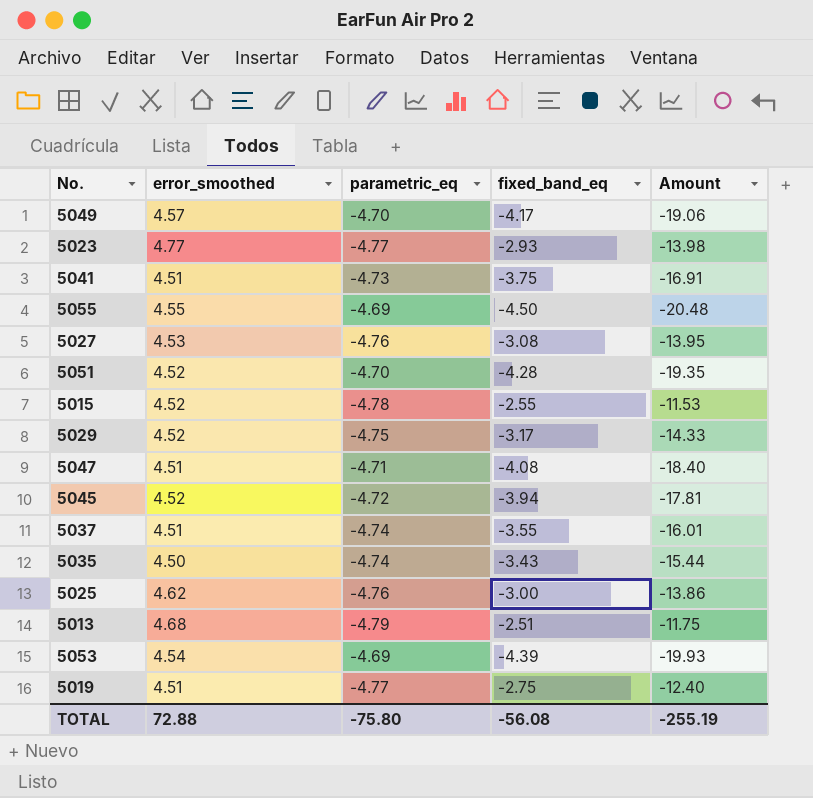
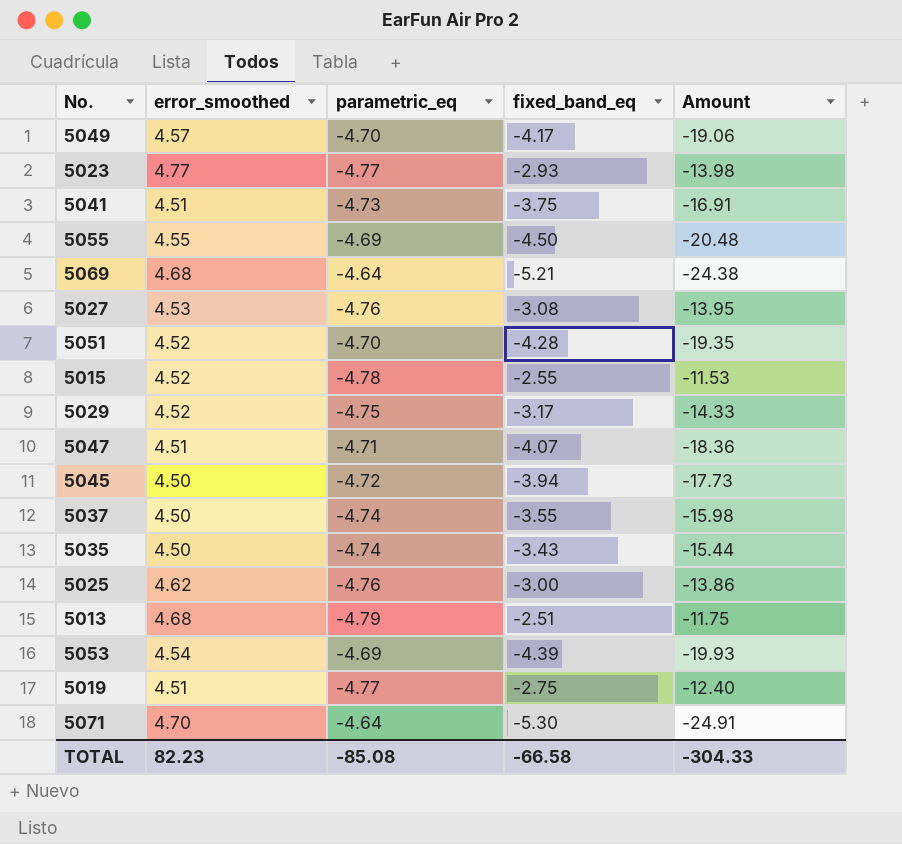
row 5069: none -> 4.68 | -4.64 | -5.21 | -24.38
5047 | fixed_band_eq: -4.08 -> -4.07
5047 | Amount: -18.40 -> -18.36
5045 | error_smoothed: 4.52 -> 4.50
5045 | Amount: -17.81 -> -17.73
5037 | error_smoothed: 4.51 -> 4.50
5037 | Amount: -16.01 -> -15.98
row 5071: none -> 4.70 | -4.64 | -5.30 | -24.91
TOTAL | error_smoothed: 72.88 -> 82.23
TOTAL | parametric_eq: -75.80 -> -85.08
TOTAL | fixed_band_eq: -56.08 -> -66.58
TOTAL | Amount: -255.19 -> -304.33

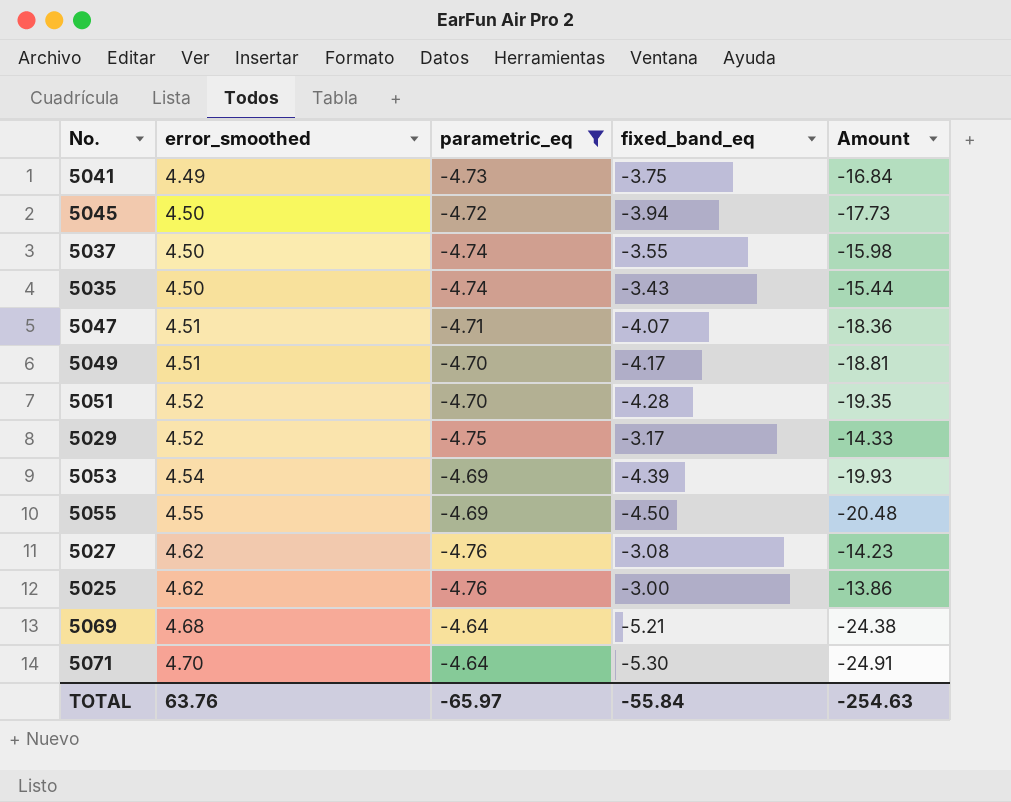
filter: none -> parametric_eq >= -4.76
row order: none -> error_smoothed ascending
5041 | error_smoothed: 4.51 -> 4.49
5041 | Amount: -16.91 -> -16.84
5049 | error_smoothed: 4.57 -> 4.51
5049 | Amount: -19.06 -> -18.81
5027 | error_smoothed: 4.53 -> 4.62
5027 | Amount: -13.95 -> -14.23
TOTAL | error_smoothed: 82.23 -> 63.76
TOTAL | parametric_eq: -85.08 -> -65.97
TOTAL | fixed_band_eq: -66.58 -> -55.84
TOTAL | Amount: -304.33 -> -254.63

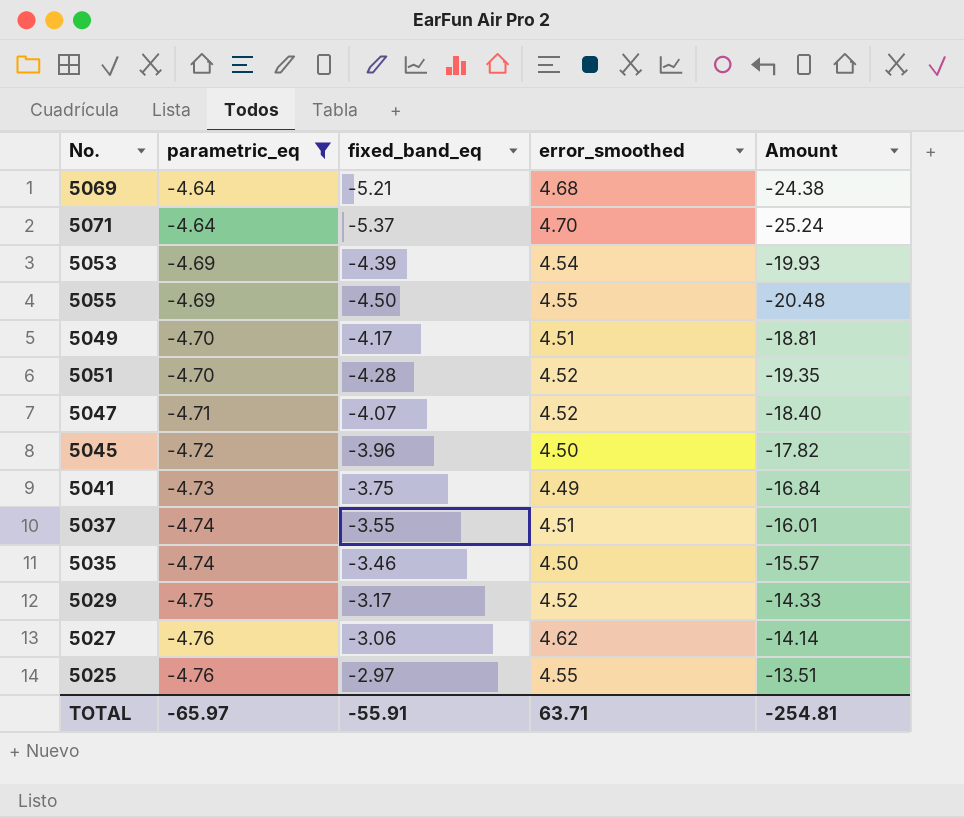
row order: error_smoothed ascending -> parametric_eq descending
column error_smoothed | position: 2 -> 4
5071 | fixed_band_eq: -5.30 -> -5.37
5071 | Amount: -24.91 -> -25.24
5047 | error_smoothed: 4.51 -> 4.52
5047 | Amount: -18.36 -> -18.40
5045 | fixed_band_eq: -3.94 -> -3.96
5045 | Amount: -17.73 -> -17.82
5037 | error_smoothed: 4.50 -> 4.51
5037 | Amount: -15.98 -> -16.01
5035 | fixed_band_eq: -3.43 -> -3.46
5035 | Amount: -15.44 -> -15.57
5027 | fixed_band_eq: -3.08 -> -3.06
5027 | Amount: -14.23 -> -14.14
5025 | fixed_band_eq: -3.00 -> -2.97
5025 | error_smoothed: 4.62 -> 4.55
5025 | Amount: -13.86 -> -13.51
TOTAL | fixed_band_eq: -55.84 -> -55.91
TOTAL | error_smoothed: 63.76 -> 63.71
TOTAL | Amount: -254.63 -> -254.81

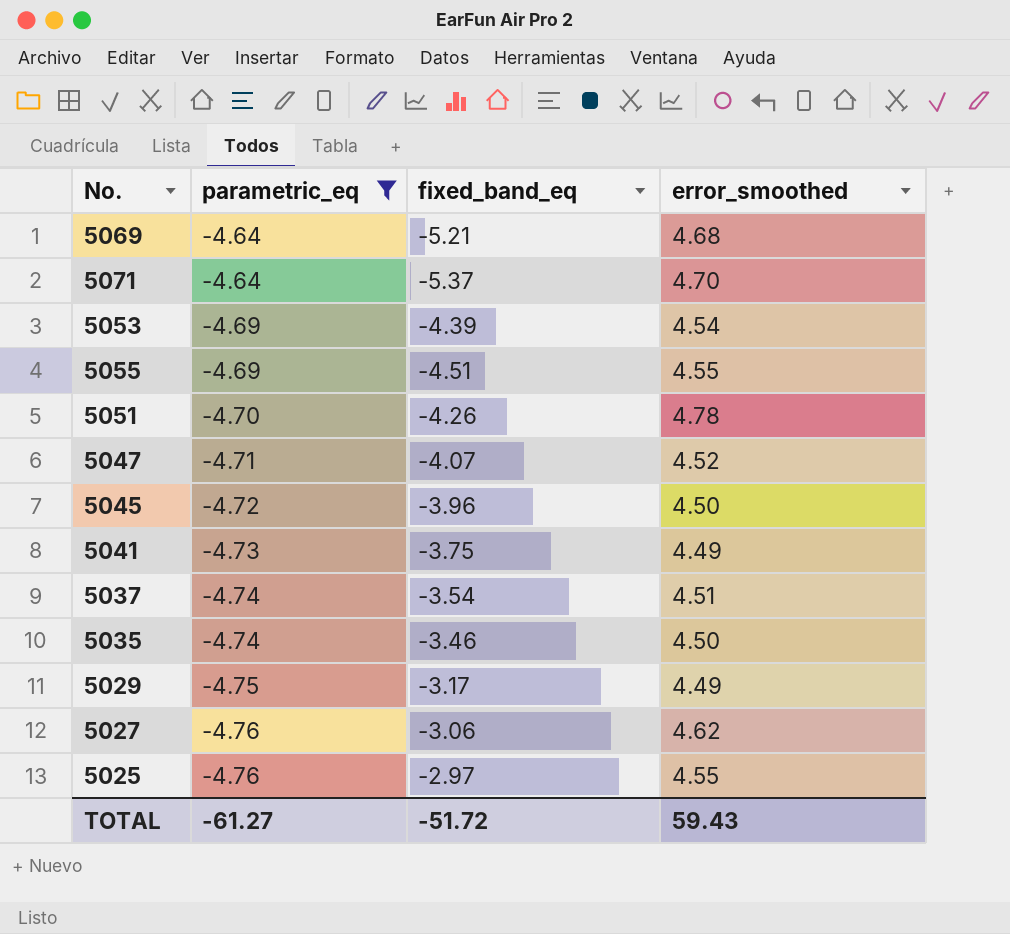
column Amount | formula: [fixed_band_eq] * [error_smoothed] -> none
row 5049: -4.70 | -4.17 | 4.51 | -18.81 -> none
5055 | fixed_band_eq: -4.50 -> -4.51
5051 | fixed_band_eq: -4.28 -> -4.26
5051 | error_smoothed: 4.52 -> 4.78
5037 | fixed_band_eq: -3.55 -> -3.54
5029 | error_smoothed: 4.52 -> 4.49
TOTAL | parametric_eq: -65.97 -> -61.27
TOTAL | fixed_band_eq: -55.91 -> -51.72
TOTAL | error_smoothed: 63.71 -> 59.43

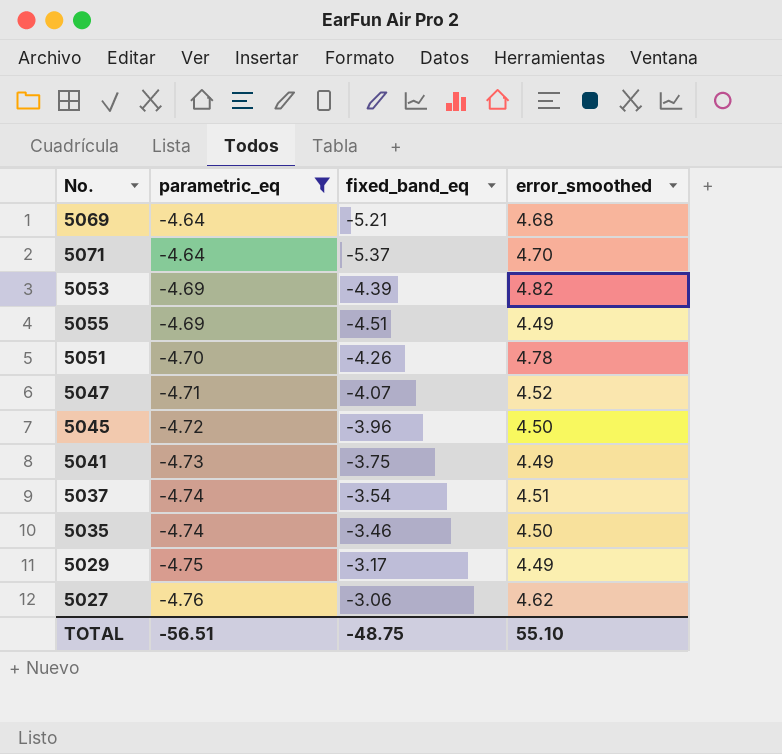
row 5025: -4.76 | -2.97 | 4.55 -> none
5053 | error_smoothed: 4.54 -> 4.82
5055 | error_smoothed: 4.55 -> 4.49
TOTAL | parametric_eq: -61.27 -> -56.51
TOTAL | fixed_band_eq: -51.72 -> -48.75
TOTAL | error_smoothed: 59.43 -> 55.10

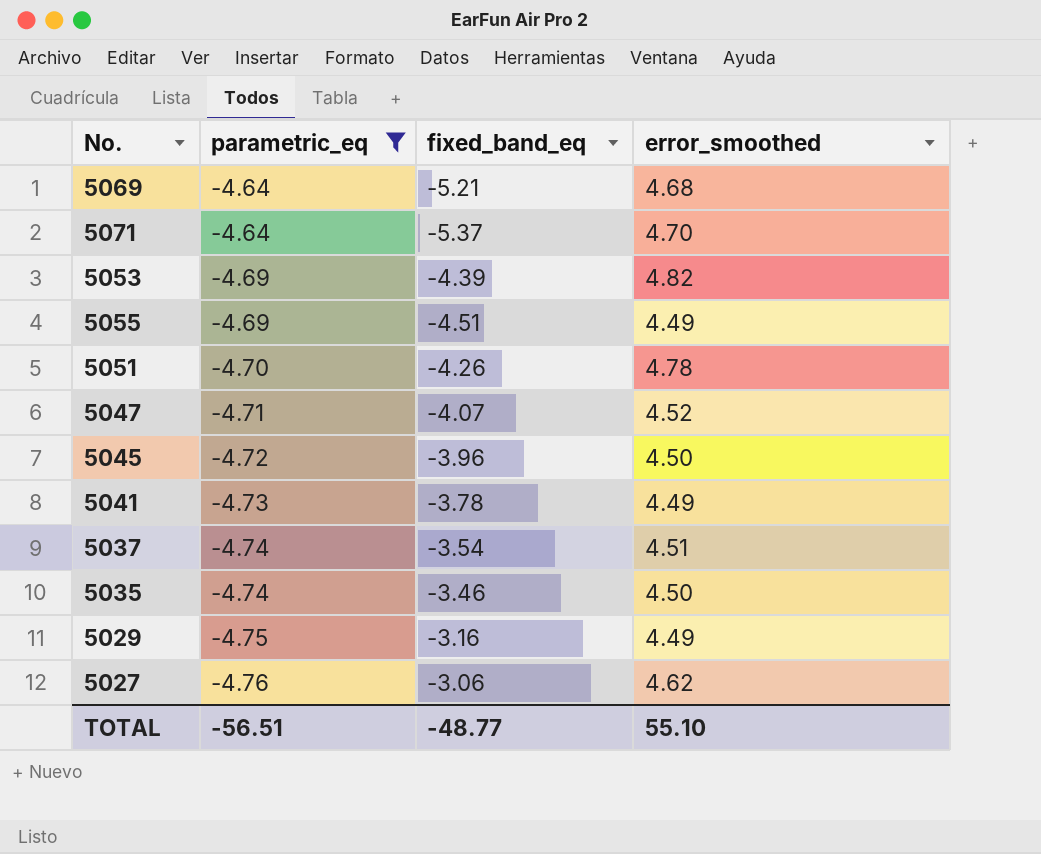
5041 | fixed_band_eq: -3.75 -> -3.78
5029 | fixed_band_eq: -3.17 -> -3.16
TOTAL | fixed_band_eq: -48.75 -> -48.77

